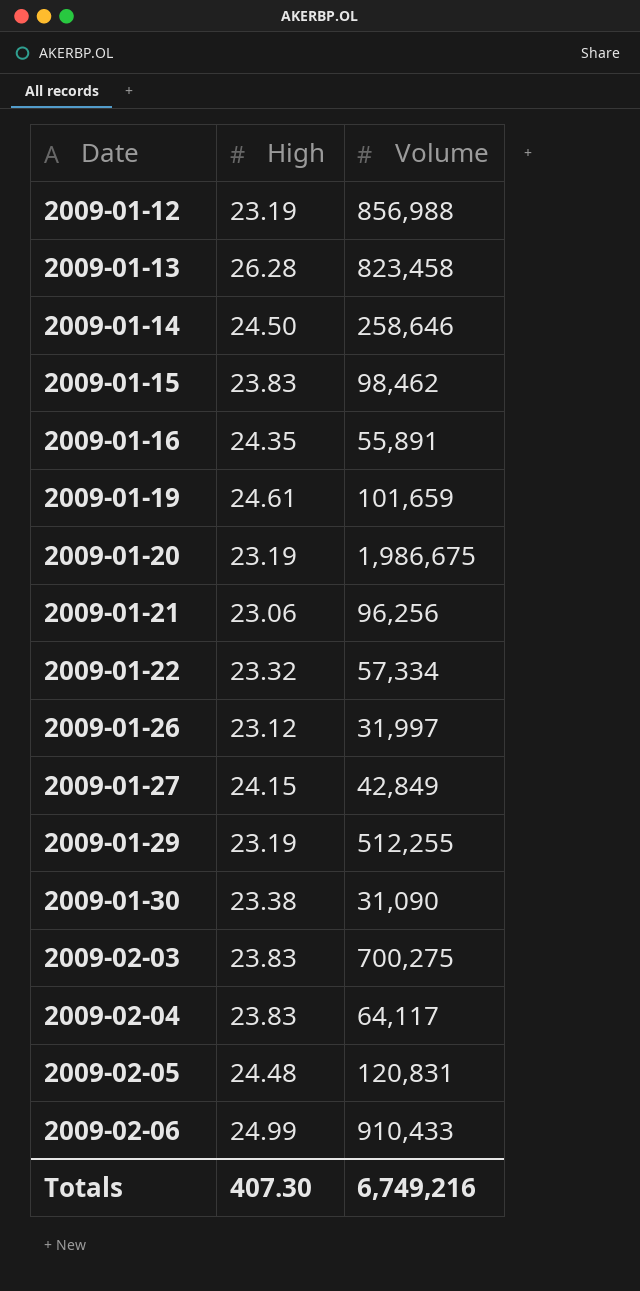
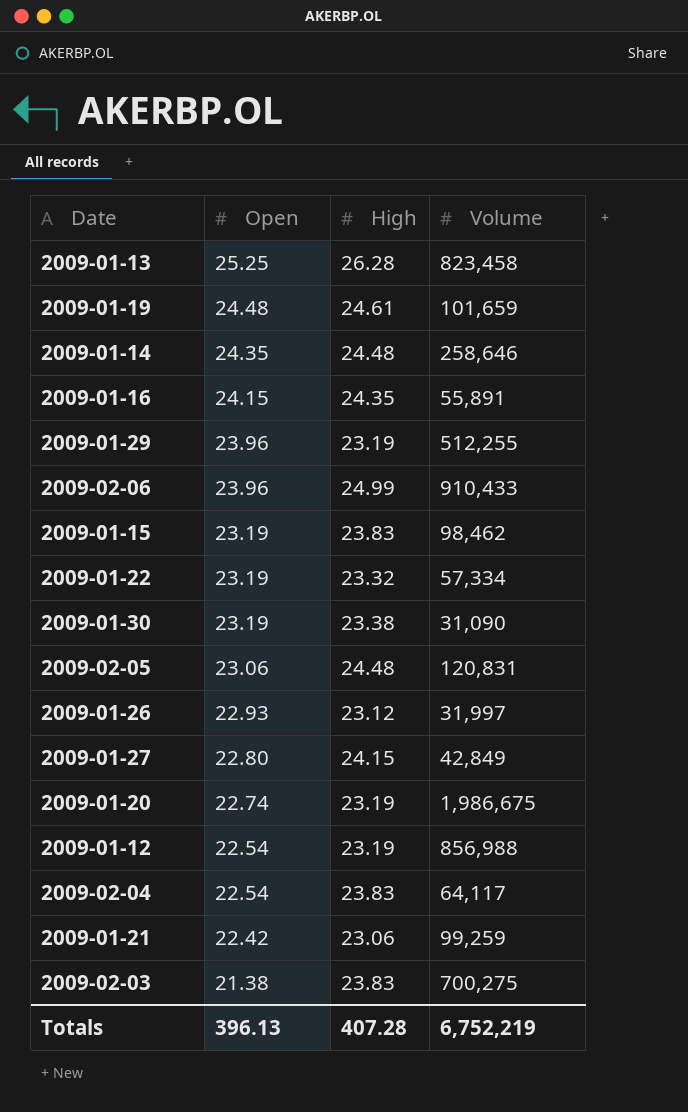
row order: Date ascending -> Open descending
column Open | position: none -> 2
2009-01-14 | High: 24.50 -> 24.48
2009-01-21 | Volume: 96,256 -> 99,259
Totals | High: 407.30 -> 407.28
Totals | Volume: 6,749,216 -> 6,752,219

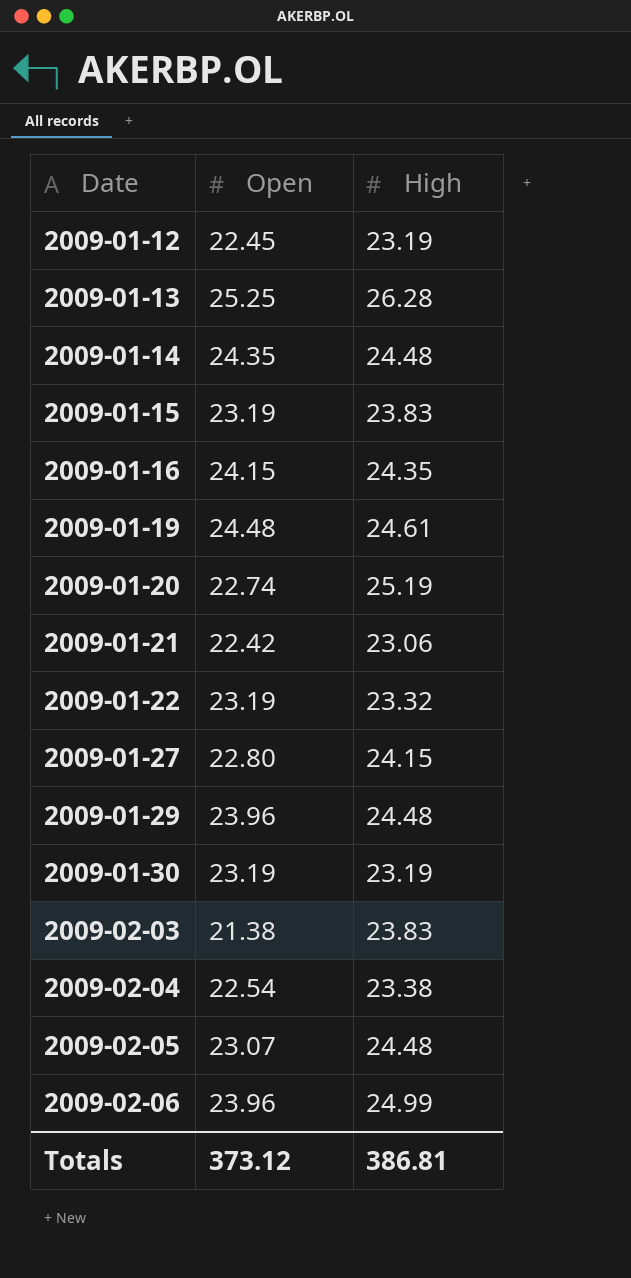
row order: Open descending -> Date ascending
column Volume | position: 4 -> none
row 2009-01-26: 22.93 | 23.12 | 31,997 -> none
2009-01-12 | Open: 22.54 -> 22.45
2009-01-20 | High: 23.19 -> 25.19
2009-01-29 | High: 23.19 -> 24.48
2009-01-30 | High: 23.38 -> 23.19
2009-02-04 | High: 23.83 -> 23.38
2009-02-05 | Open: 23.06 -> 23.07
Totals | Open: 396.13 -> 373.12
Totals | High: 407.28 -> 386.81

